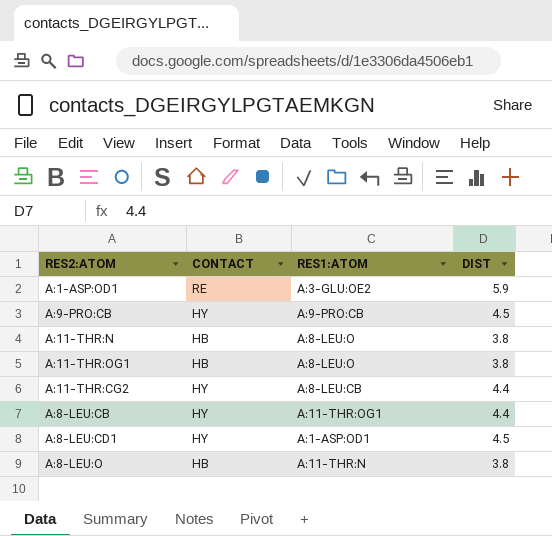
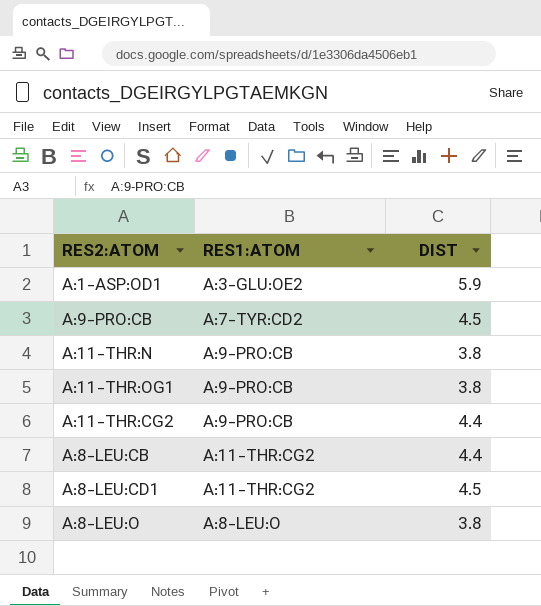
column CONTACT | position: 2 -> none
A:9-PRO:CB | RES1:ATOM: A:9-PRO:CB -> A:7-TYR:CD2
A:11-THR:N | RES1:ATOM: A:8-LEU:O -> A:9-PRO:CB
A:11-THR:OG1 | RES1:ATOM: A:8-LEU:O -> A:9-PRO:CB
A:11-THR:CG2 | RES1:ATOM: A:8-LEU:CB -> A:9-PRO:CB
A:8-LEU:CB | RES1:ATOM: A:11-THR:OG1 -> A:11-THR:CG2
A:8-LEU:CD1 | RES1:ATOM: A:1-ASP:OD1 -> A:11-THR:CG2
A:8-LEU:O | RES1:ATOM: A:11-THR:N -> A:8-LEU:O

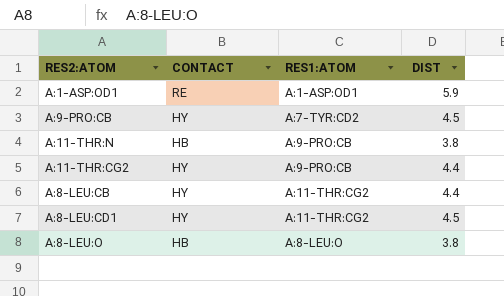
column CONTACT | position: none -> 2
row A:11-THR:OG1: A:9-PRO:CB | 3.8 -> none
A:1-ASP:OD1 | RES1:ATOM: A:3-GLU:OE2 -> A:1-ASP:OD1

